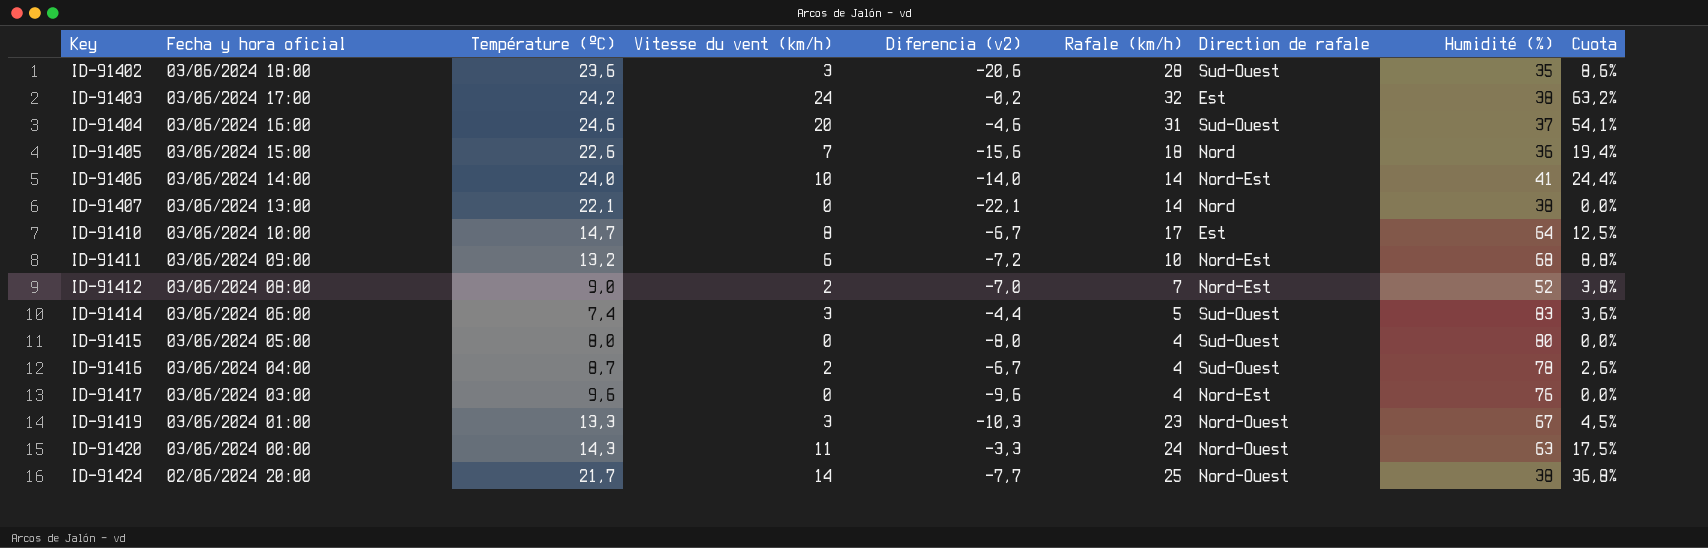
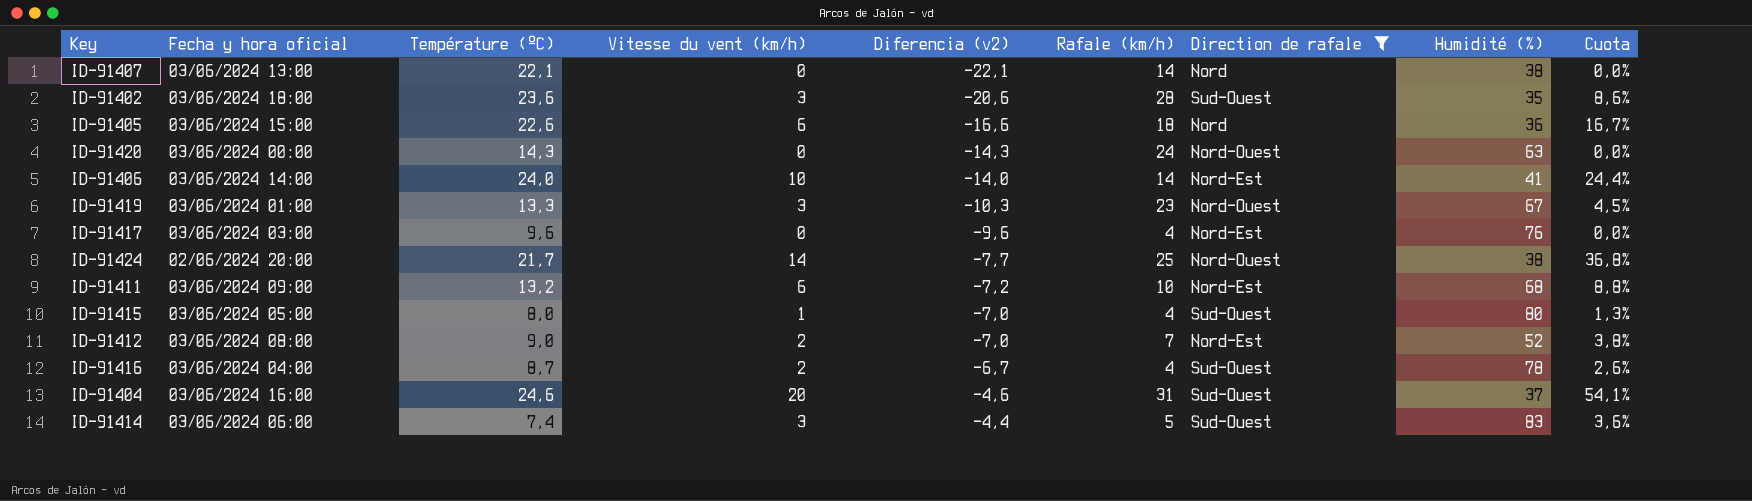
filter: none -> Direction de rafale != Est
row order: Key ascending -> Diferencia (v2) ascending
ID-91405 | Vitesse du vent (km/h): 7 -> 6
ID-91405 | Diferencia (v2): -15,6 -> -16,6
ID-91405 | Cuota: 19,4% -> 16,7%
ID-91420 | Vitesse du vent (km/h): 11 -> 0
ID-91420 | Diferencia (v2): -3,3 -> -14,3
ID-91420 | Cuota: 17,5% -> 0,0%
ID-91415 | Vitesse du vent (km/h): 0 -> 1
ID-91415 | Diferencia (v2): -8,0 -> -7,0
ID-91415 | Cuota: 0,0% -> 1,3%

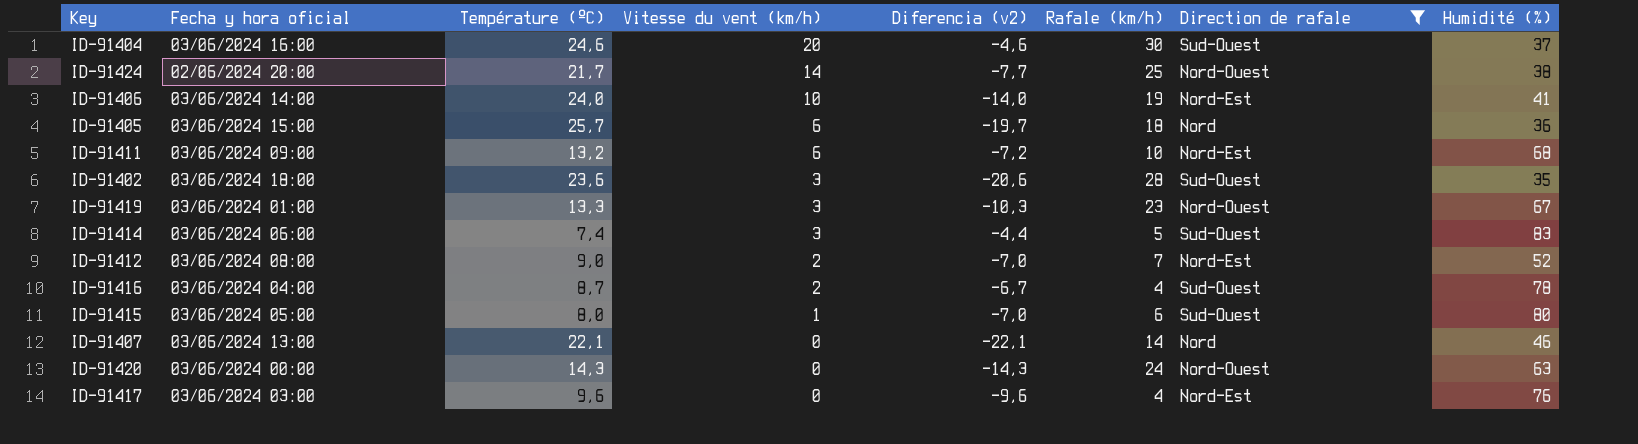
row order: Diferencia (v2) ascending -> Vitesse du vent (km/h) descending
column Cuota | formula: [Vitesse du vent (km/h)] / [Humidité (%)] -> none
ID-91404 | Rafale (km/h): 31 -> 30
ID-91406 | Rafale (km/h): 14 -> 19
ID-91405 | Température (ºC): 22,6 -> 25,7
ID-91405 | Diferencia (v2): -16,6 -> -19,7
ID-91415 | Rafale (km/h): 4 -> 6
ID-91407 | Humidité (%): 38 -> 46

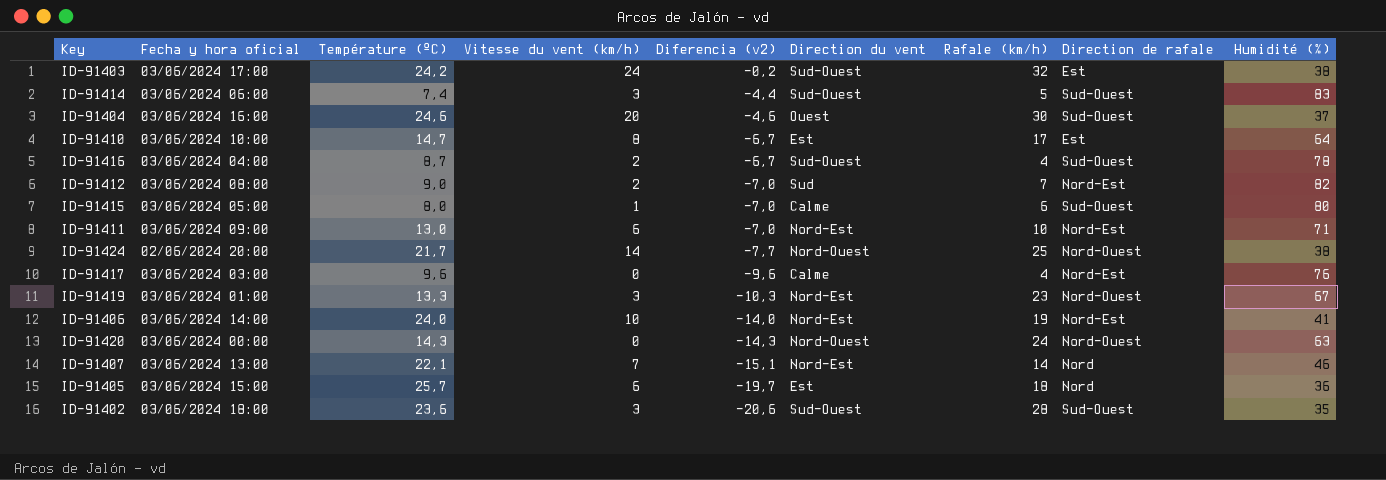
filter: Direction de rafale != Est -> none
row order: Vitesse du vent (km/h) descending -> Diferencia (v2) descending
column Direction du vent | position: none -> 6
ID-91412 | Humidité (%): 52 -> 82
ID-91411 | Température (ºC): 13,2 -> 13,0
ID-91411 | Diferencia (v2): -7,2 -> -7,0
ID-91411 | Humidité (%): 68 -> 71
ID-91407 | Vitesse du vent (km/h): 0 -> 7
ID-91407 | Diferencia (v2): -22,1 -> -15,1

